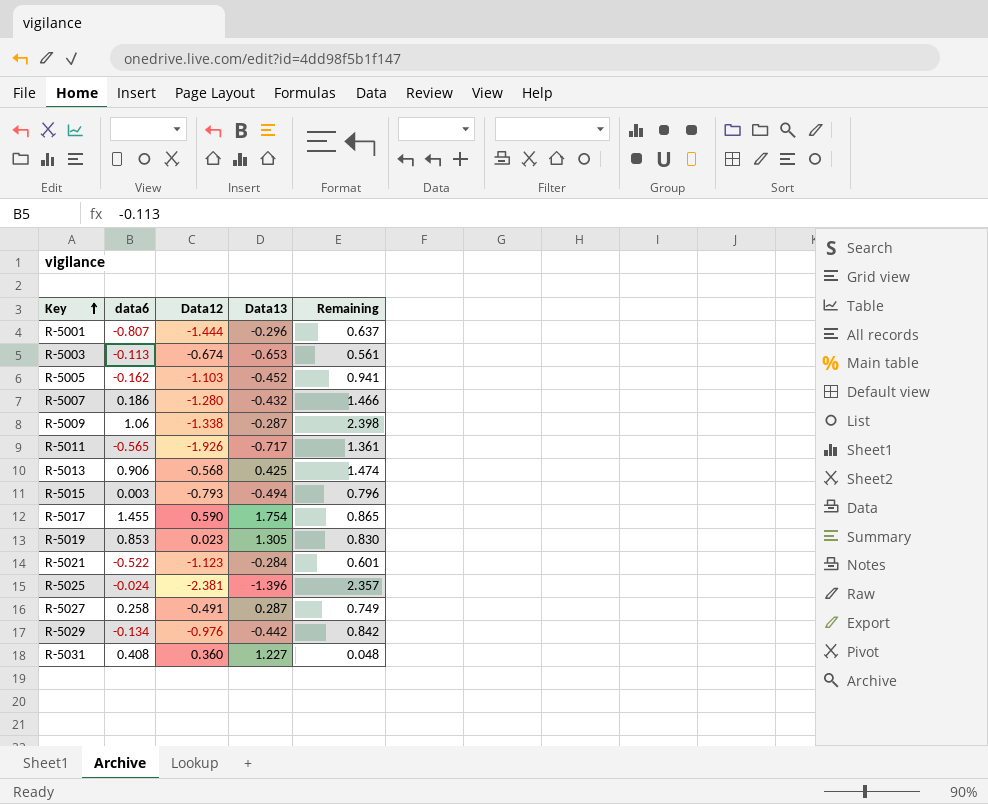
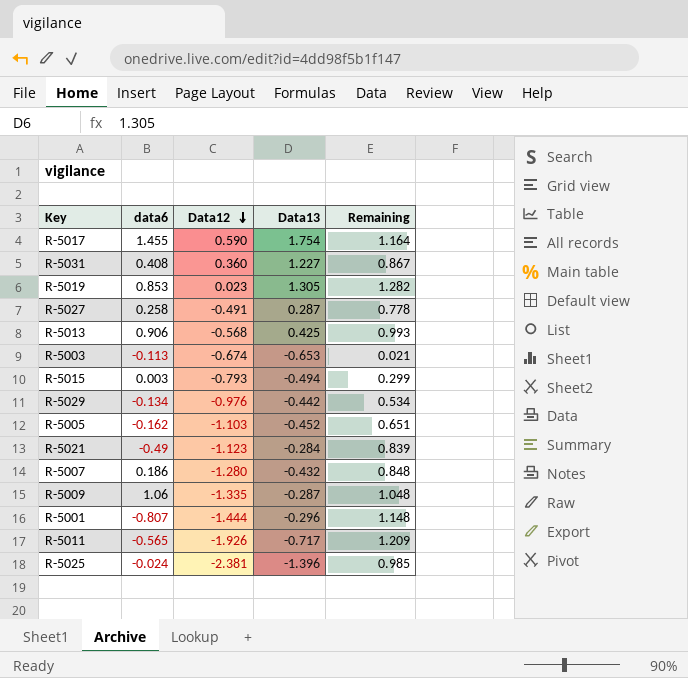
row order: Key ascending -> Data12 descending
column Remaining | formula: [data6] - [Data12] -> [Data13] - [Data12]
R-5021 | data6: -0.522 -> -0.49
R-5009 | Data12: -1.338 -> -1.335

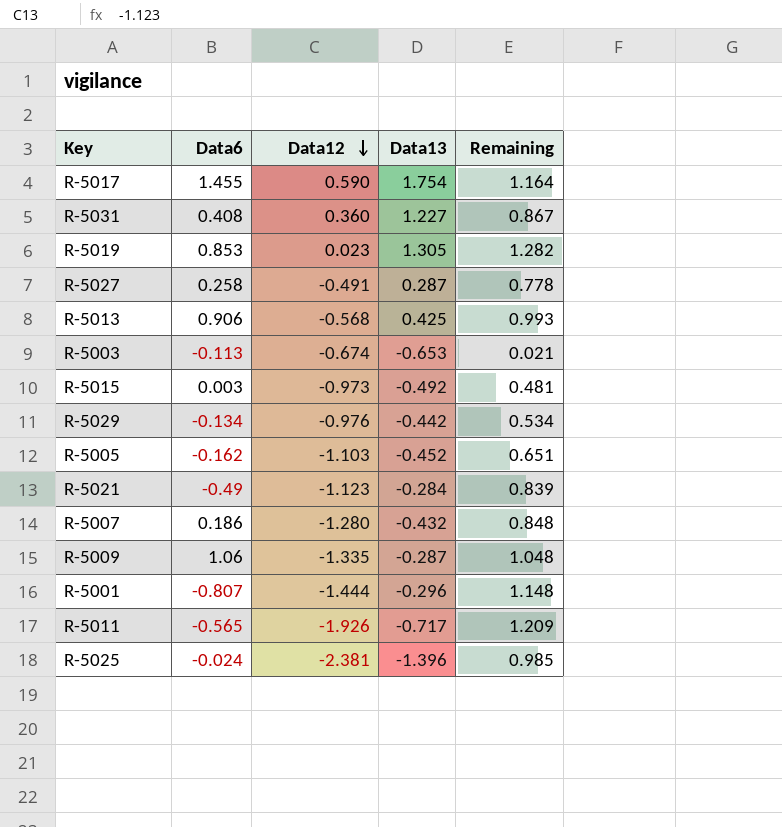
column name: data6 -> Data6
R-5015 | Data12: -0.793 -> -0.973
R-5015 | Data13: -0.494 -> -0.492
R-5015 | Remaining: 0.299 -> 0.481

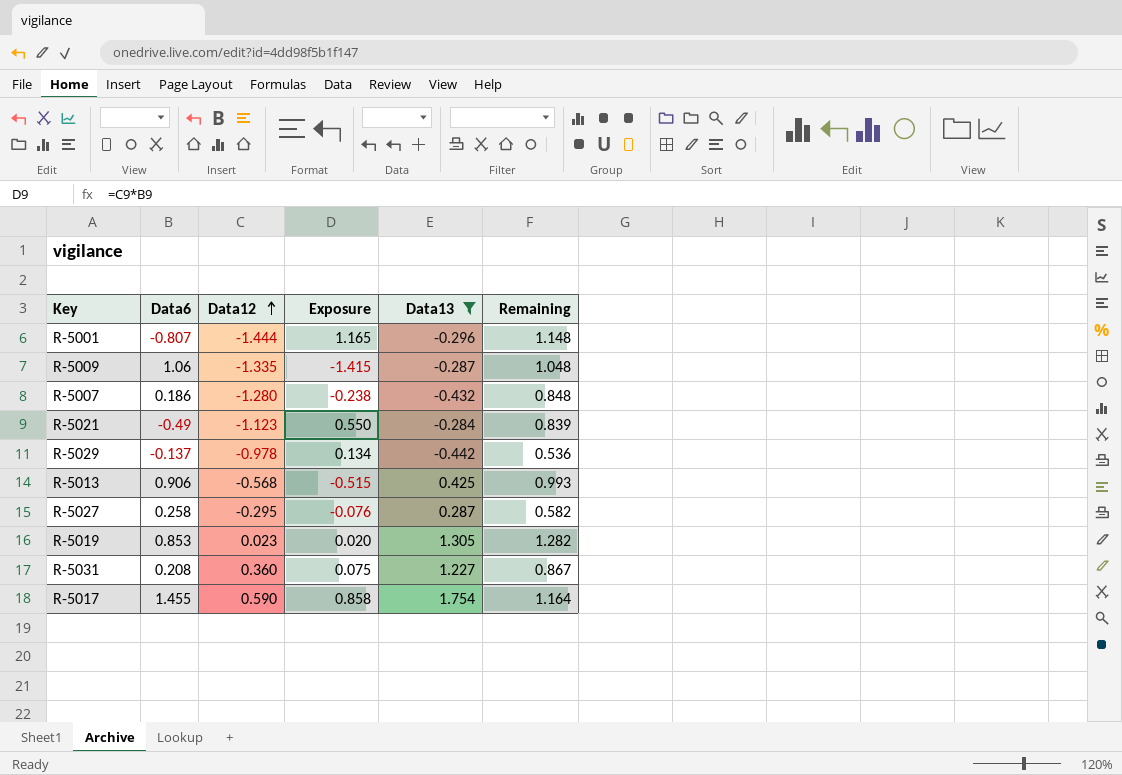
filter: none -> Data13 >= -0.442
row order: Data12 descending -> Data12 ascending
column Exposure | formula: none -> [Data6] * [Data12]
R-5029 | Data6: -0.134 -> -0.137
R-5029 | Data12: -0.976 -> -0.978
R-5029 | Remaining: 0.534 -> 0.536
R-5027 | Data12: -0.491 -> -0.295
R-5027 | Remaining: 0.778 -> 0.582
R-5031 | Data6: 0.408 -> 0.208

